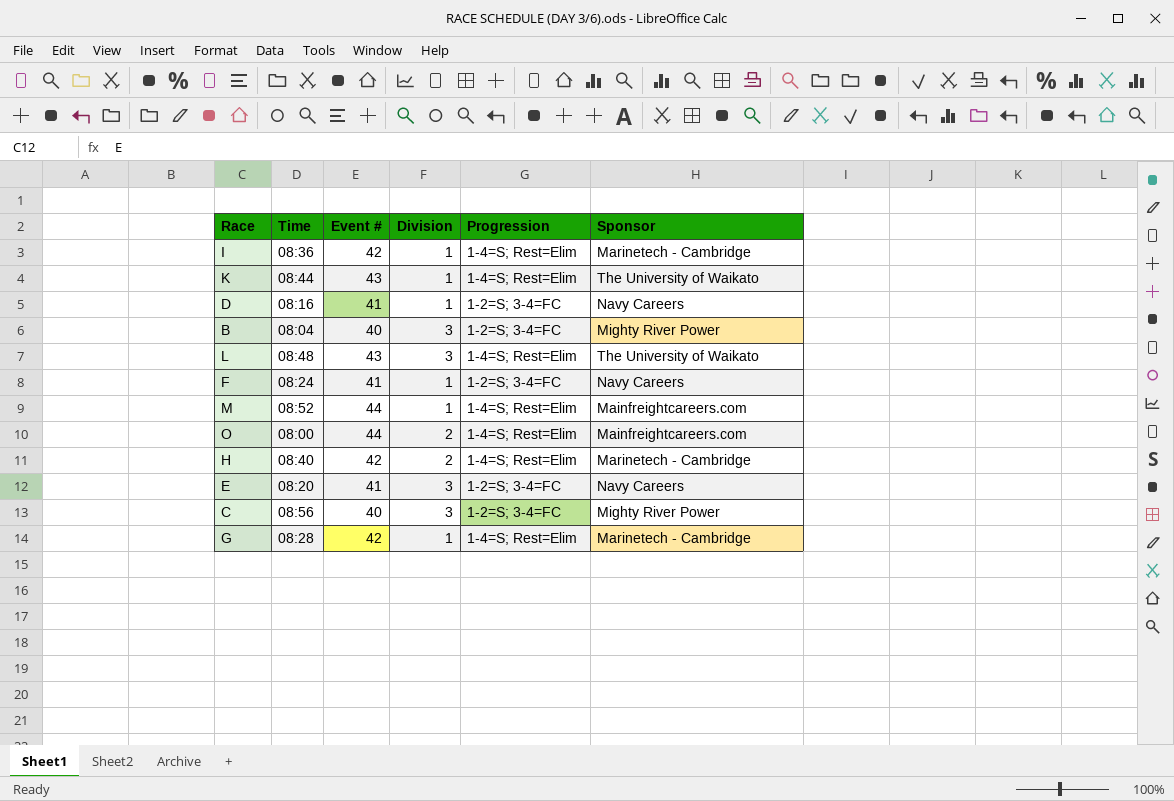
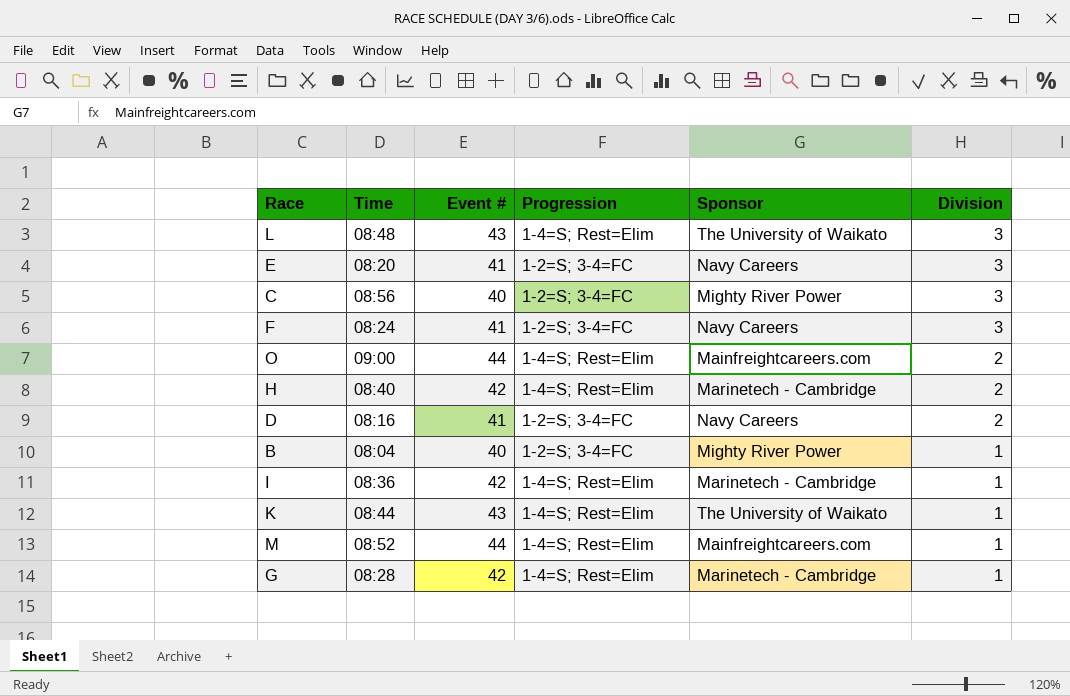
row order: none -> Division descending
column Division | position: 4 -> 6
F | Division: 1 -> 3
O | Time: 08:00 -> 09:00
D | Division: 1 -> 2
B | Division: 3 -> 1

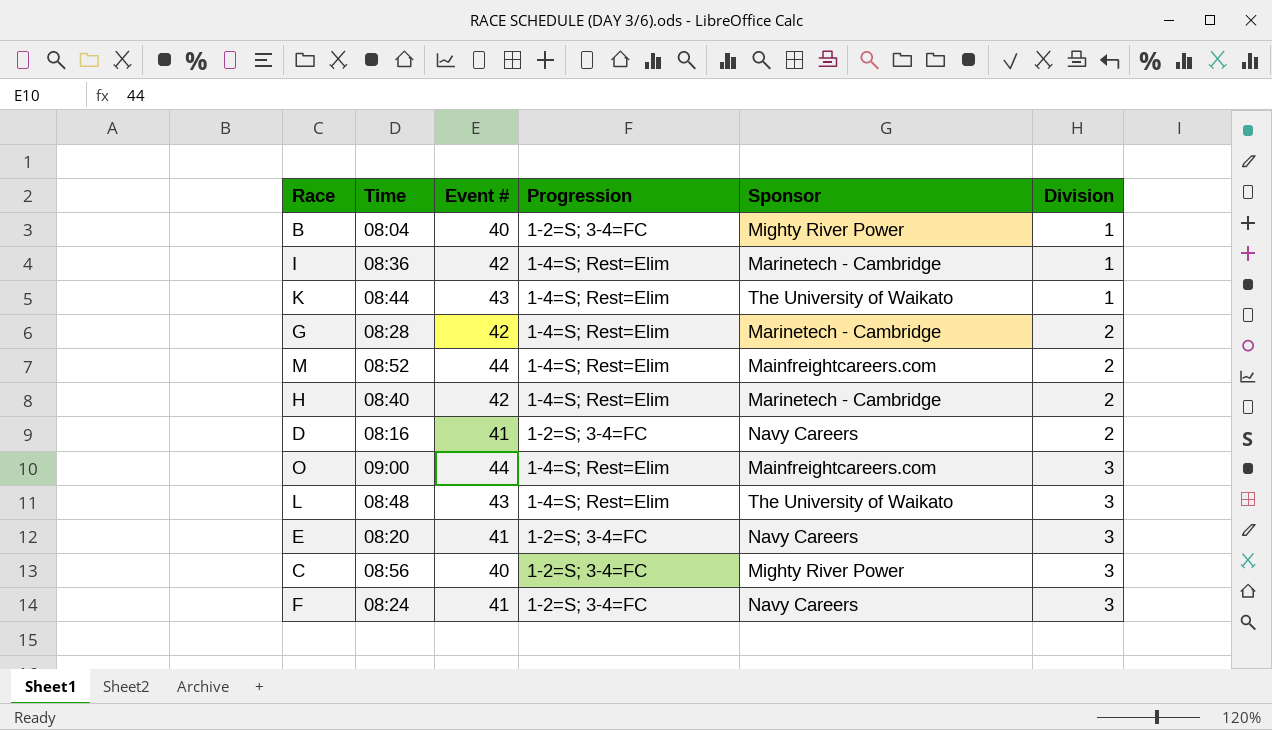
row order: Division descending -> Division ascending
G | Division: 1 -> 2
M | Division: 1 -> 2
O | Division: 2 -> 3

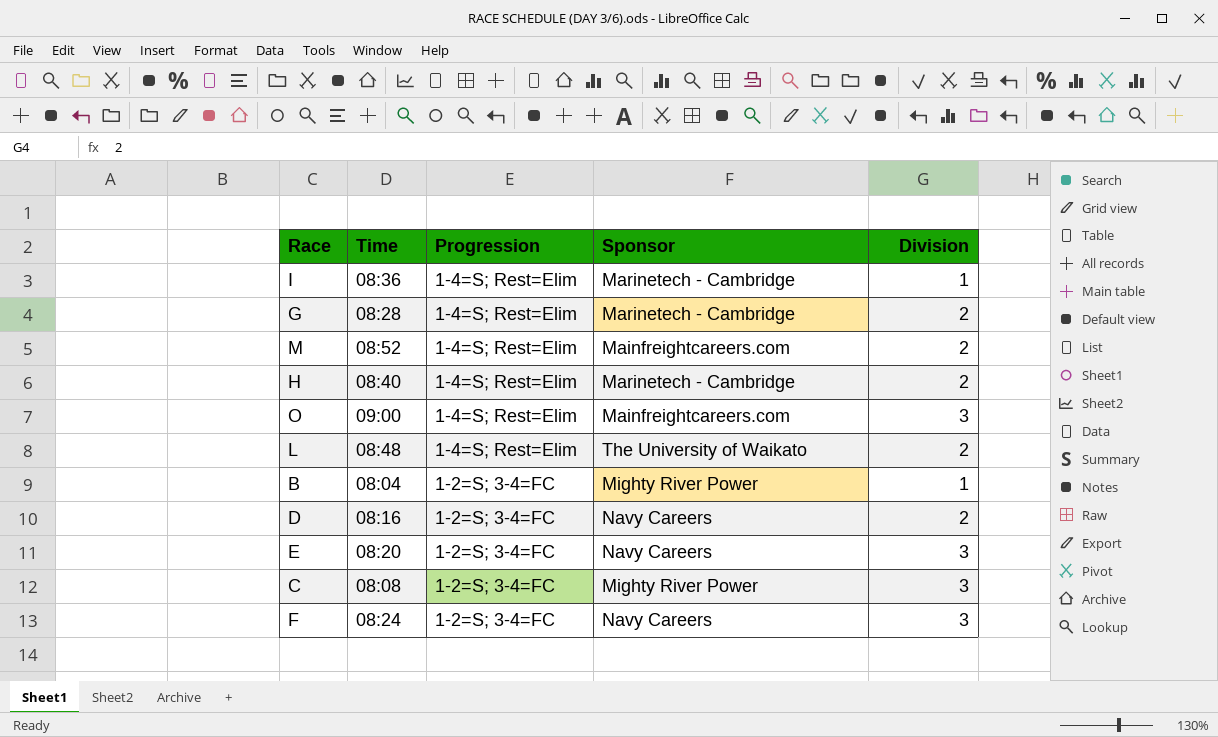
row order: Division ascending -> Progression descending
column Event # | position: 3 -> none
row K: 08:44 | 43 | 1-4=S; Rest=Elim | The University of Waikato | 1 -> none
L | Division: 3 -> 2
C | Time: 08:56 -> 08:08

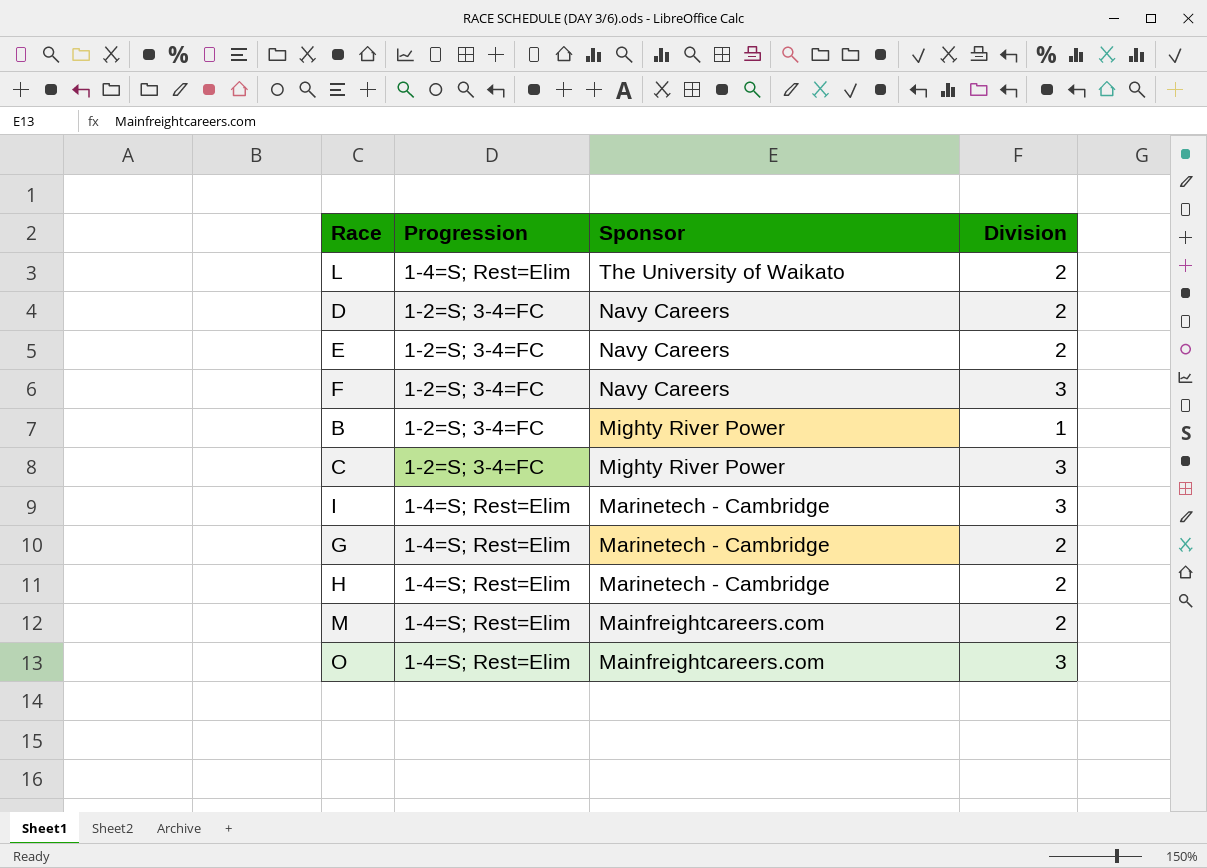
row order: Progression descending -> Sponsor descending
column Time | position: 2 -> none
E | Division: 3 -> 2
I | Division: 1 -> 3

